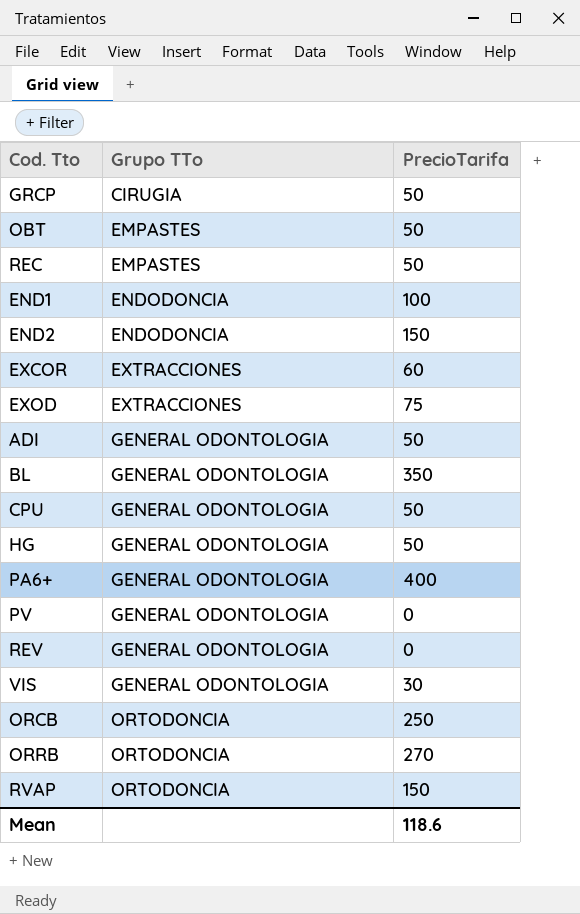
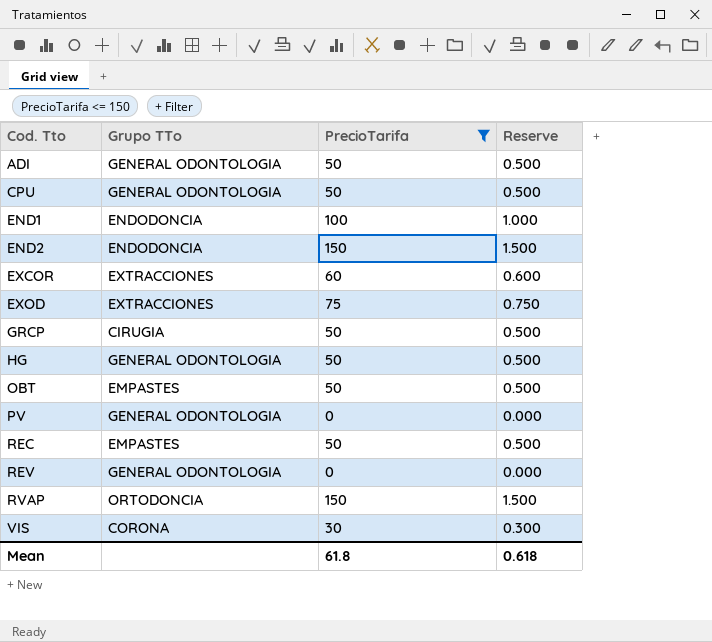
filter: none -> PrecioTarifa <= 150
row order: Grupo TTo ascending -> Cod. Tto ascending
column Reserve | formula: none -> [PrecioTarifa] * 0.01
VIS | Grupo TTo: GENERAL ODONTOLOGIA -> CORONA
Mean | PrecioTarifa: 118.6 -> 61.8

